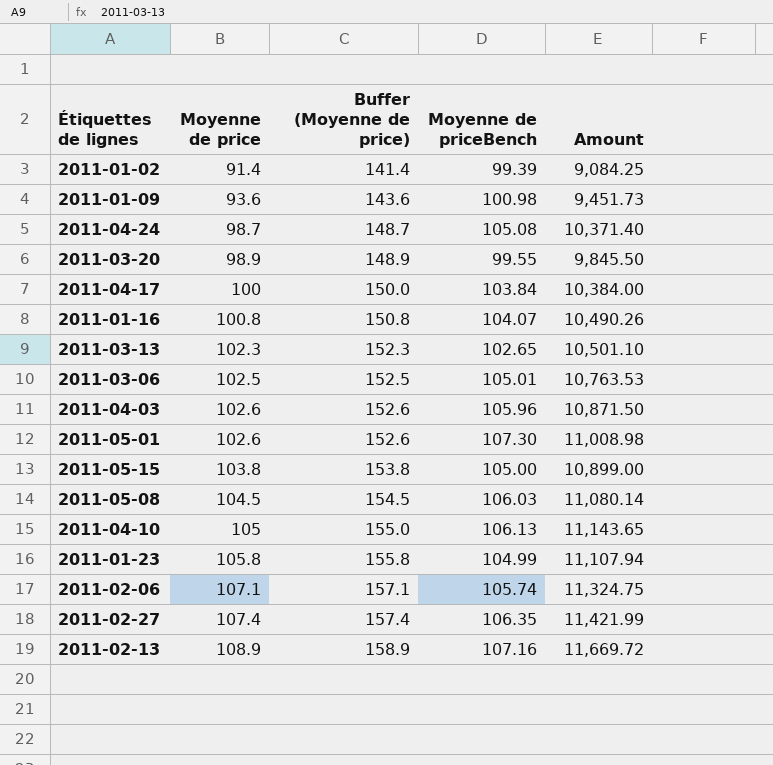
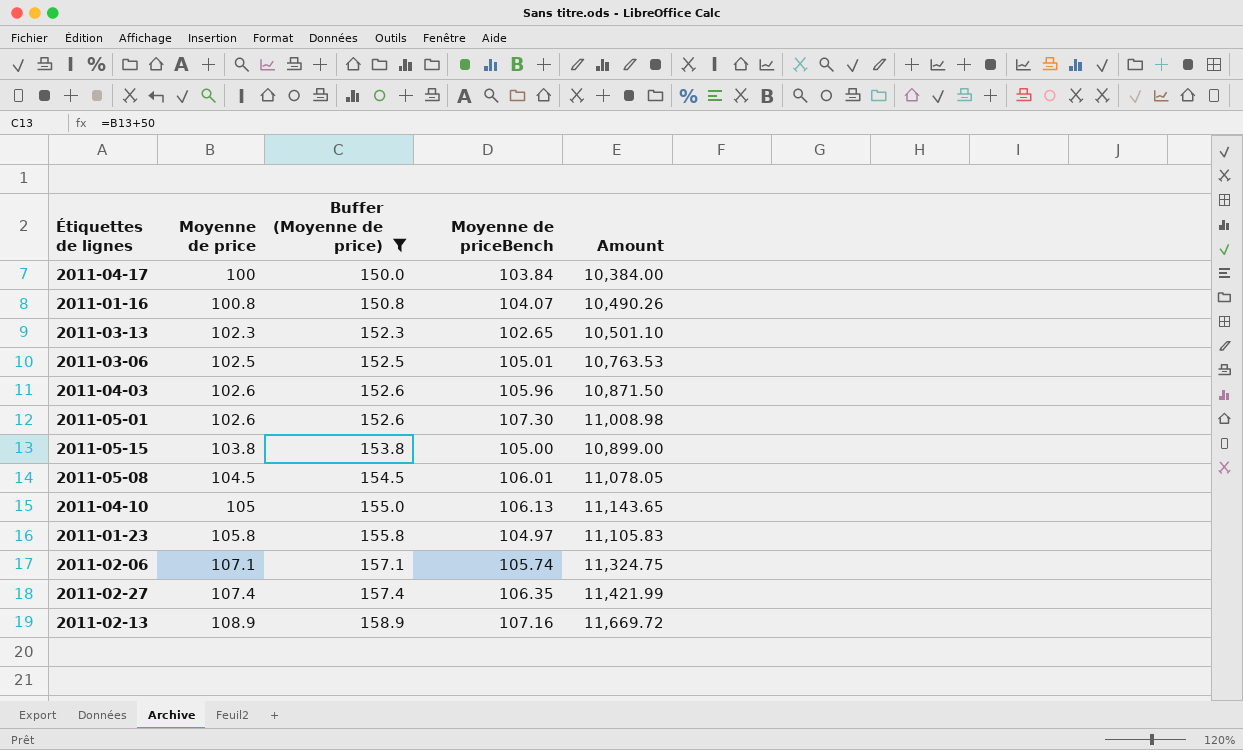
filter: none -> Buffer (Moyenne de price) >= 150.0
2011-05-08 | Moyenne de priceBench: 106.03 -> 106.01
2011-05-08 | Amount: 11,080.14 -> 11,078.05
2011-01-23 | Moyenne de priceBench: 104.99 -> 104.97
2011-01-23 | Amount: 11,107.94 -> 11,105.83

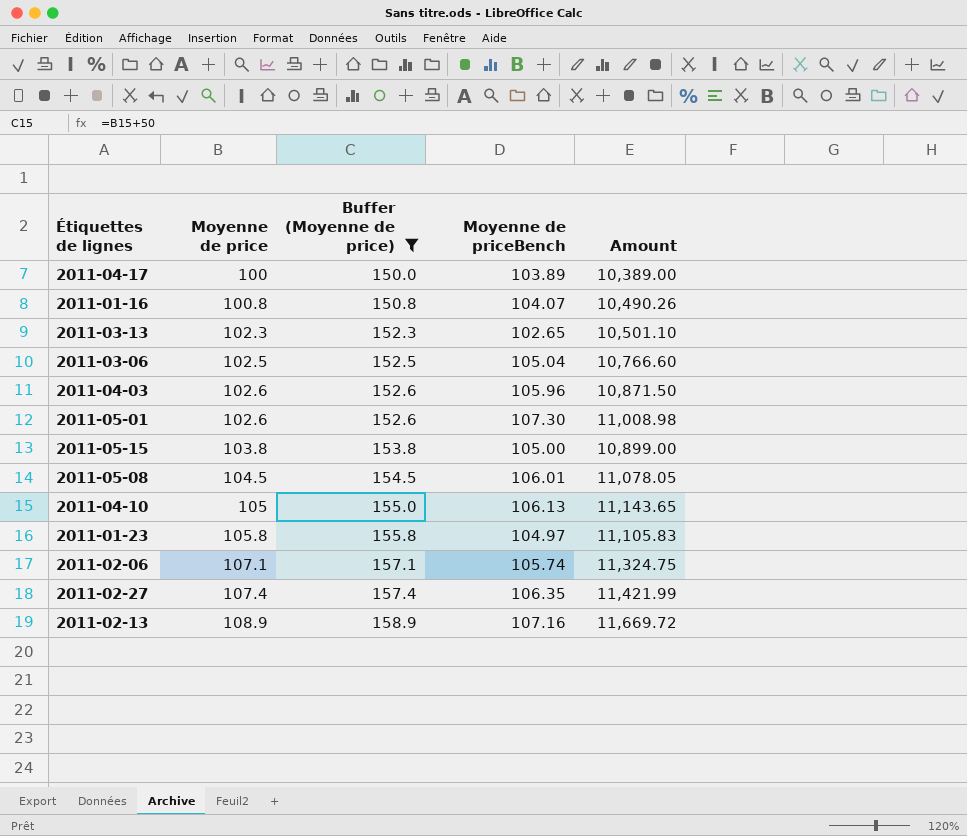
2011-04-17 | Moyenne de priceBench: 103.84 -> 103.89
2011-04-17 | Amount: 10,384.00 -> 10,389.00
2011-03-06 | Moyenne de priceBench: 105.01 -> 105.04
2011-03-06 | Amount: 10,763.53 -> 10,766.60

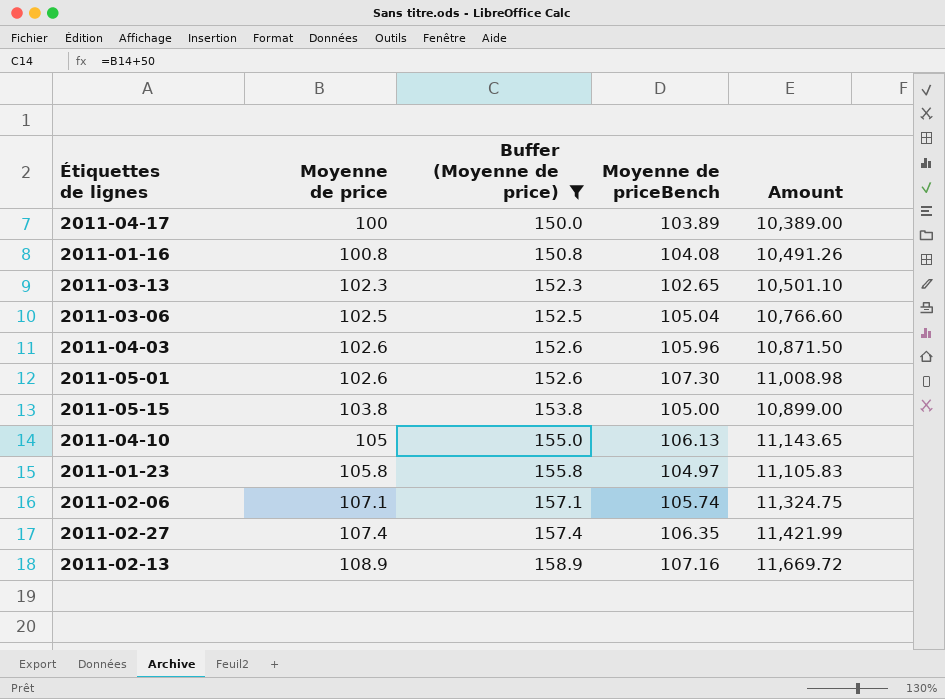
row 2011-05-08: 104.5 | 154.5 | 106.01 | 11,078.05 -> none
2011-01-16 | Moyenne de priceBench: 104.07 -> 104.08
2011-01-16 | Amount: 10,490.26 -> 10,491.26

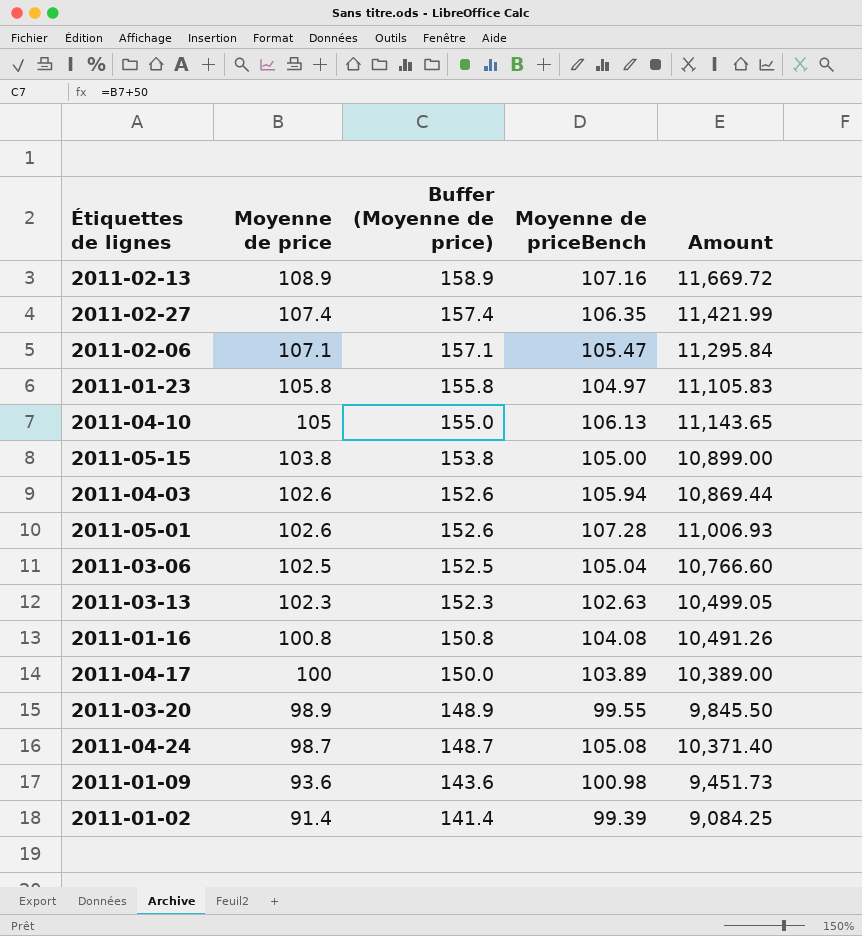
filter: Buffer (Moyenne de price) >= 150.0 -> none
row order: Moyenne de price ascending -> Moyenne de price descending
2011-02-06 | Moyenne de priceBench: 105.74 -> 105.47
2011-02-06 | Amount: 11,324.75 -> 11,295.84
2011-04-03 | Moyenne de priceBench: 105.96 -> 105.94
2011-04-03 | Amount: 10,871.50 -> 10,869.44
2011-05-01 | Moyenne de priceBench: 107.30 -> 107.28
2011-05-01 | Amount: 11,008.98 -> 11,006.93
2011-03-13 | Moyenne de priceBench: 102.65 -> 102.63
2011-03-13 | Amount: 10,501.10 -> 10,499.05

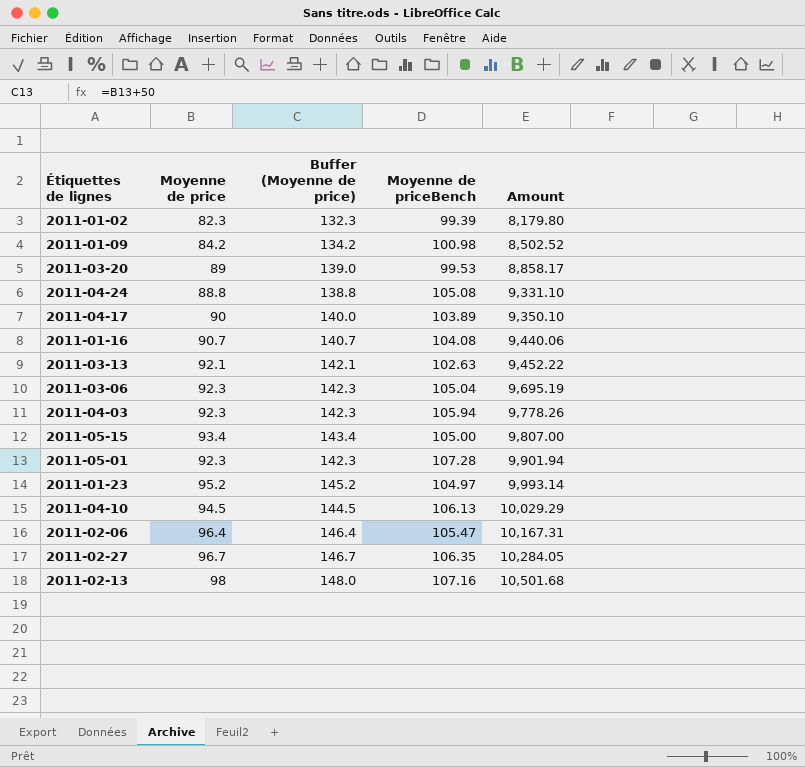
row order: Moyenne de price descending -> Amount ascending
2011-01-02 | Moyenne de price: 91.4 -> 82.3
2011-01-02 | Buffer (Moyenne de price): 141.4 -> 132.3
2011-01-02 | Amount: 9,084.25 -> 8,179.80
2011-01-09 | Moyenne de price: 93.6 -> 84.2
2011-01-09 | Buffer (Moyenne de price): 143.6 -> 134.2
2011-01-09 | Amount: 9,451.73 -> 8,502.52
2011-03-20 | Moyenne de price: 98.9 -> 89
2011-03-20 | Buffer (Moyenne de price): 148.9 -> 139.0
2011-03-20 | Moyenne de priceBench: 99.55 -> 99.53
2011-03-20 | Amount: 9,845.50 -> 8,858.17
2011-04-24 | Moyenne de price: 98.7 -> 88.8
2011-04-24 | Buffer (Moyenne de price): 148.7 -> 138.8
2011-04-24 | Amount: 10,371.40 -> 9,331.10
2011-04-17 | Moyenne de price: 100 -> 90
2011-04-17 | Buffer (Moyenne de price): 150.0 -> 140.0
2011-04-17 | Amount: 10,389.00 -> 9,350.10
2011-01-16 | Moyenne de price: 100.8 -> 90.7
2011-01-16 | Buffer (Moyenne de price): 150.8 -> 140.7
2011-01-16 | Amount: 10,491.26 -> 9,440.06
2011-03-13 | Moyenne de price: 102.3 -> 92.1
2011-03-13 | Buffer (Moyenne de price): 152.3 -> 142.1
2011-03-13 | Amount: 10,499.05 -> 9,452.22
2011-03-06 | Moyenne de price: 102.5 -> 92.3
2011-03-06 | Buffer (Moyenne de price): 152.5 -> 142.3
2011-03-06 | Amount: 10,766.60 -> 9,695.19
2011-04-03 | Moyenne de price: 102.6 -> 92.3
2011-04-03 | Buffer (Moyenne de price): 152.6 -> 142.3
2011-04-03 | Amount: 10,869.44 -> 9,778.26
2011-05-15 | Moyenne de price: 103.8 -> 93.4
2011-05-15 | Buffer (Moyenne de price): 153.8 -> 143.4
2011-05-15 | Amount: 10,899.00 -> 9,807.00
2011-05-01 | Moyenne de price: 102.6 -> 92.3
2011-05-01 | Buffer (Moyenne de price): 152.6 -> 142.3
2011-05-01 | Amount: 11,006.93 -> 9,901.94
2011-01-23 | Moyenne de price: 105.8 -> 95.2
2011-01-23 | Buffer (Moyenne de price): 155.8 -> 145.2
2011-01-23 | Amount: 11,105.83 -> 9,993.14
2011-04-10 | Moyenne de price: 105 -> 94.5
2011-04-10 | Buffer (Moyenne de price): 155.0 -> 144.5
2011-04-10 | Amount: 11,143.65 -> 10,029.29
2011-02-06 | Moyenne de price: 107.1 -> 96.4
2011-02-06 | Buffer (Moyenne de price): 157.1 -> 146.4
2011-02-06 | Amount: 11,295.84 -> 10,167.31
2011-02-27 | Moyenne de price: 107.4 -> 96.7
2011-02-27 | Buffer (Moyenne de price): 157.4 -> 146.7
2011-02-27 | Amount: 11,421.99 -> 10,284.05
2011-02-13 | Moyenne de price: 108.9 -> 98
2011-02-13 | Buffer (Moyenne de price): 158.9 -> 148.0
2011-02-13 | Amount: 11,669.72 -> 10,501.68

